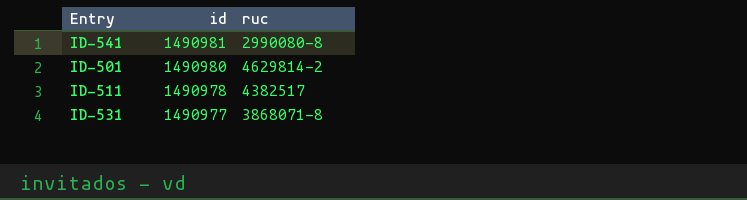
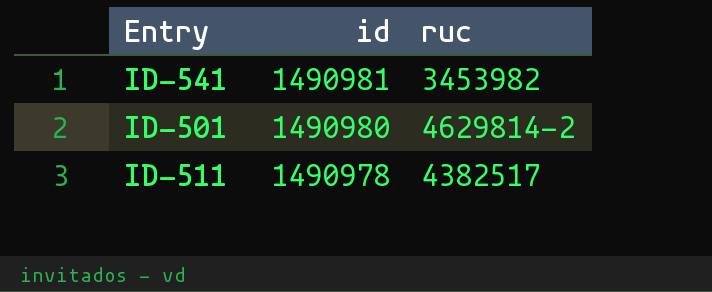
row ID-531: 1490977 | 3868071-8 -> none
ID-541 | ruc: 2990080-8 -> 3453982

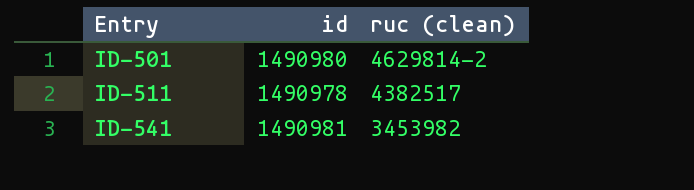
row order: id descending -> Entry ascending
column name: ruc -> ruc (clean)

